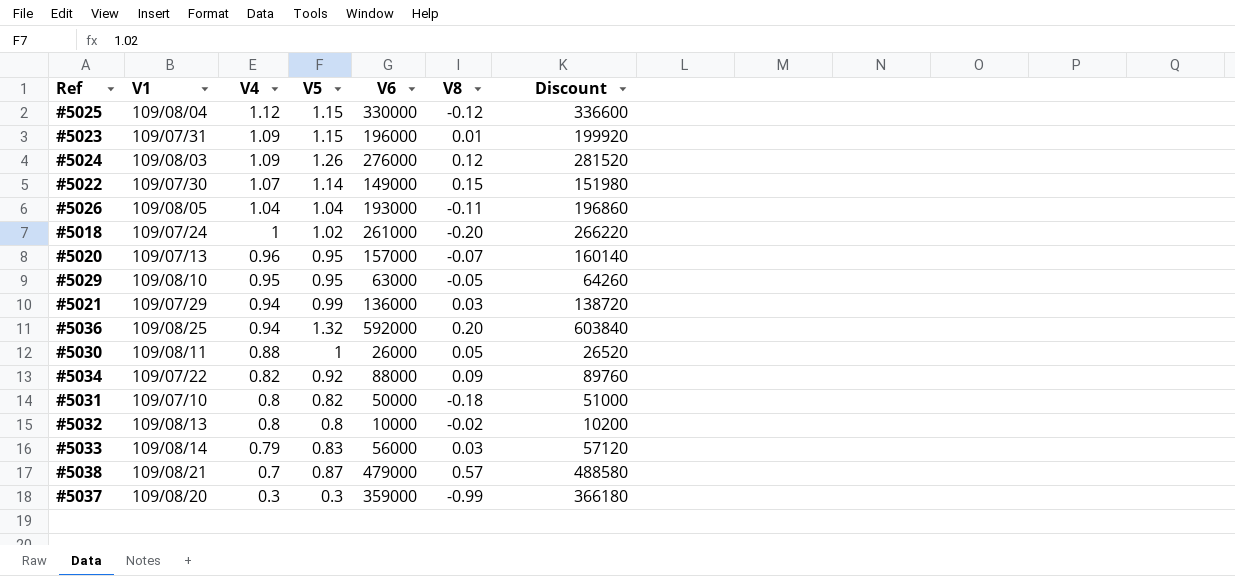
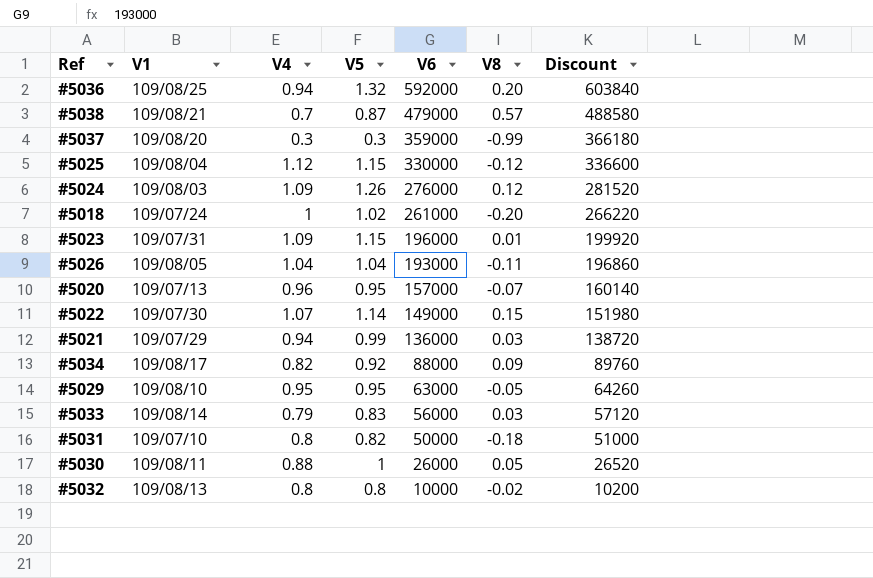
row order: V4 descending -> V6 descending
#5034 | V1: 109/07/22 -> 109/08/17

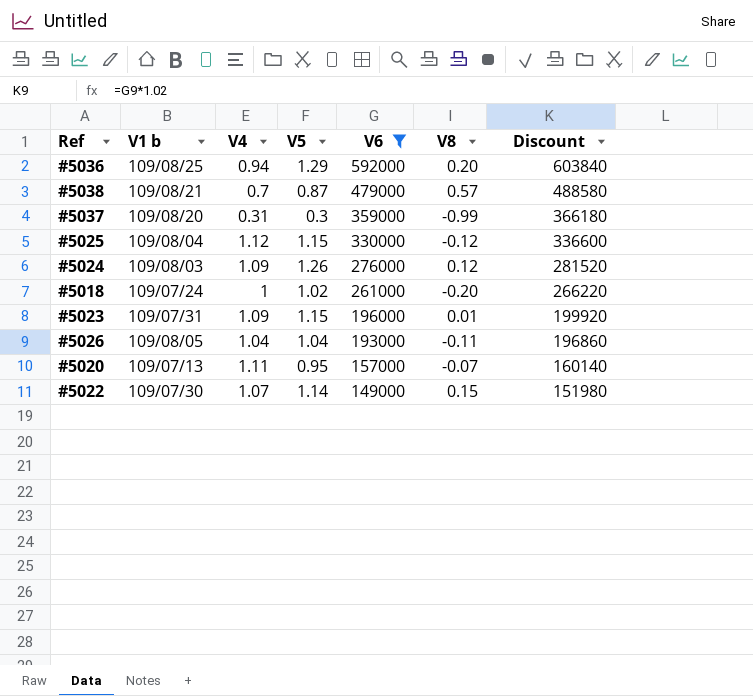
filter: none -> V6 >= 149000
column name: V1 -> V1 b
#5036 | V5: 1.32 -> 1.29
#5037 | V4: 0.3 -> 0.31
#5020 | V4: 0.96 -> 1.11

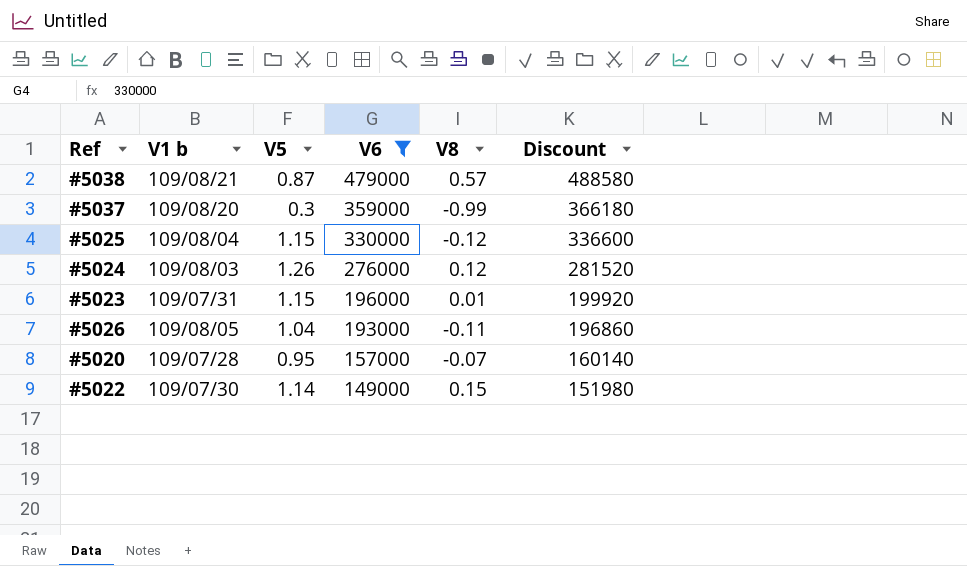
column V4 | position: 3 -> none
row #5036: 109/08/25 | 0.94 | 1.29 | 592000 | 0.20 | 603840 -> none
row #5018: 109/07/24 | 1 | 1.02 | 261000 | -0.20 | 266220 -> none
#5020 | V1 b: 109/07/13 -> 109/07/28

